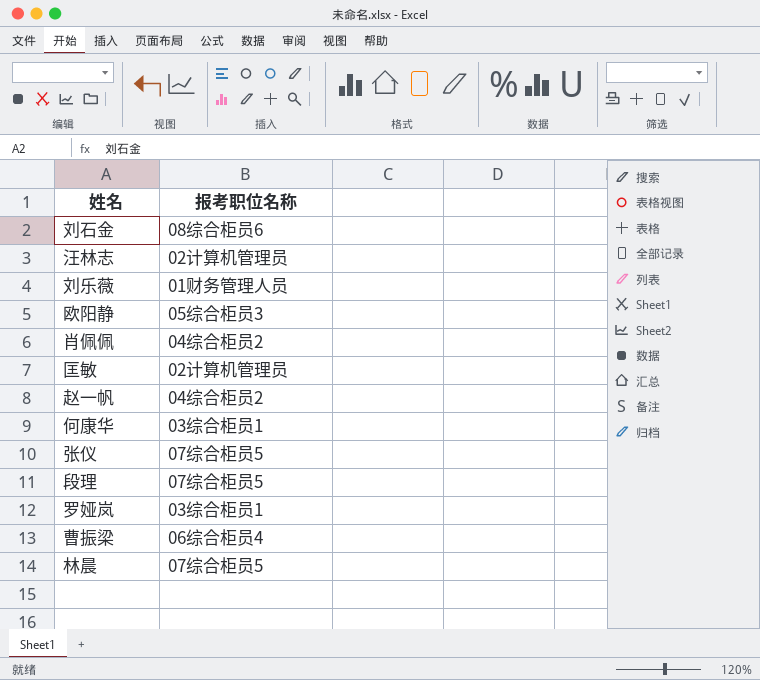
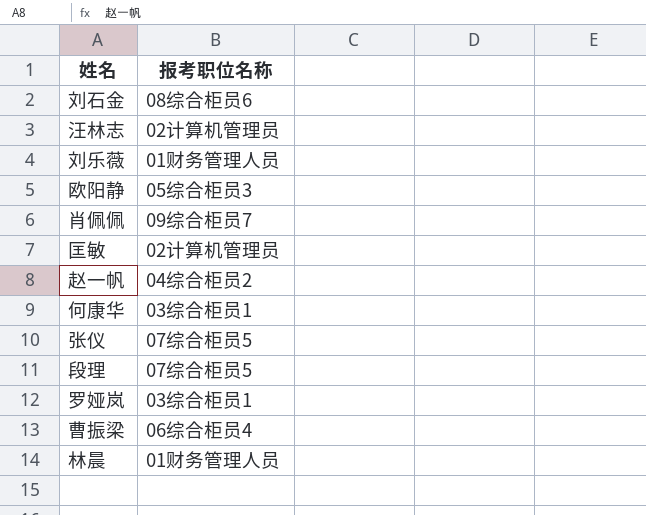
肖佩佩 | 报考职位名称: 04综合柜员2 -> 09综合柜员7
林晨 | 报考职位名称: 07综合柜员5 -> 01财务管理人员

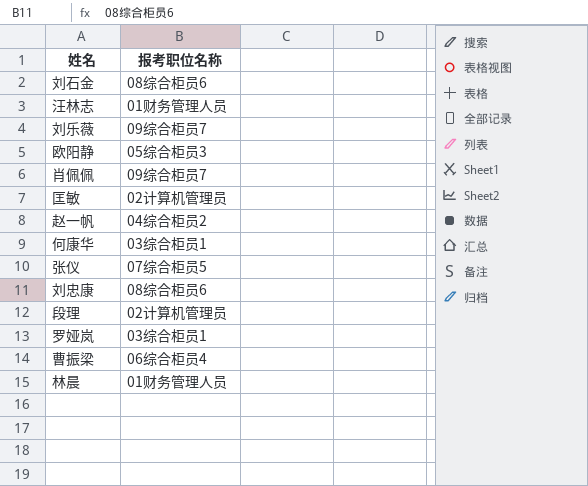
汪林志 | 报考职位名称: 02计算机管理员 -> 01财务管理人员
刘乐薇 | 报考职位名称: 01财务管理人员 -> 09综合柜员7
row 刘忠康: none -> 08综合柜员6
段理 | 报考职位名称: 07综合柜员5 -> 02计算机管理员

